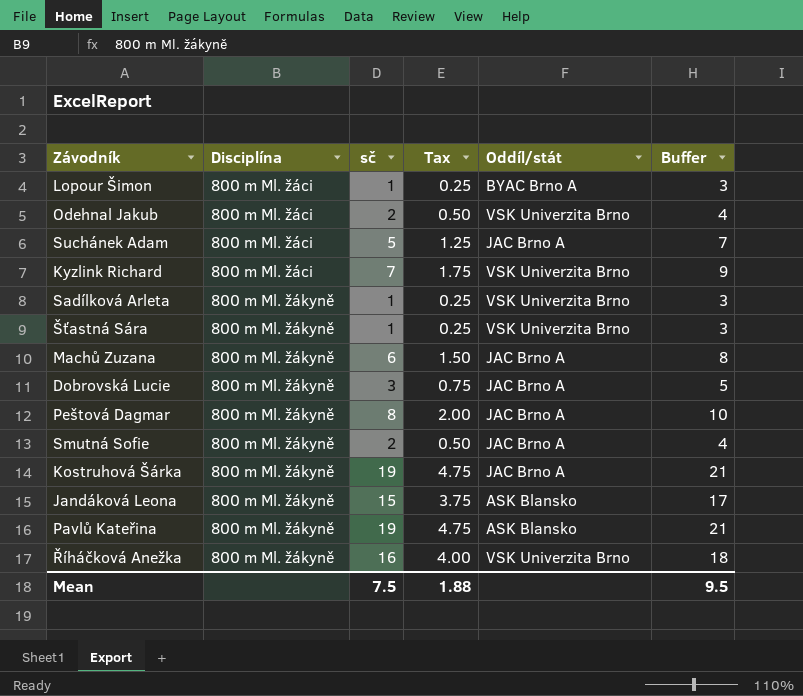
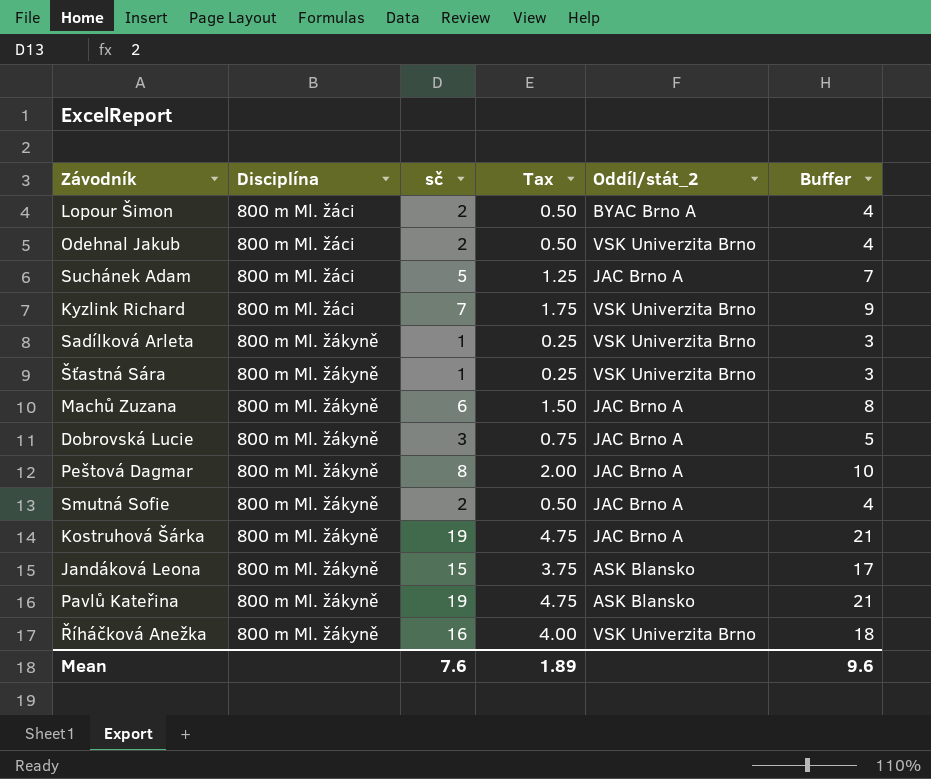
column name: Oddíl/stát -> Oddíl/stát_2
Lopour Šimon | sč: 1 -> 2
Lopour Šimon | Tax: 0.25 -> 0.50
Lopour Šimon | Buffer: 3 -> 4
Mean | sč: 7.5 -> 7.6
Mean | Tax: 1.88 -> 1.89
Mean | Buffer: 9.5 -> 9.6

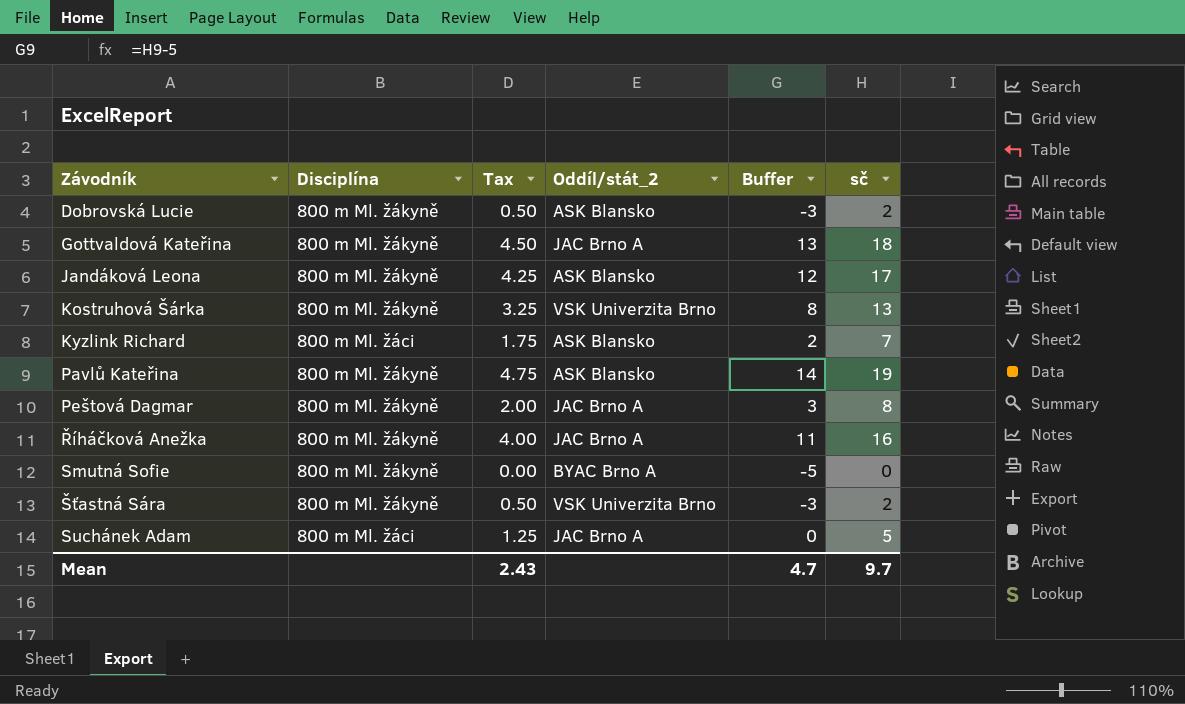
row order: Disciplína ascending -> Závodník ascending
column Buffer | formula: [sč] + 2 -> [sč] - 5
column sč | position: 3 -> 6
row Lopour Šimon: 800 m Ml. žáci | 2 | 0.50 | BYAC Brno A | 4 -> none
row Odehnal Jakub: 800 m Ml. žáci | 2 | 0.50 | VSK Univerzita Brno | 4 -> none
row Sadílková Arleta: 800 m Ml. žákyně | 1 | 0.25 | VSK Univerzita Brno | 3 -> none
row Machů Zuzana: 800 m Ml. žákyně | 6 | 1.50 | JAC Brno A | 8 -> none
Dobrovská Lucie | Tax: 0.75 -> 0.50
Dobrovská Lucie | Oddíl/stát_2: JAC Brno A -> ASK Blansko
Dobrovská Lucie | sč: 3 -> 2
row Gottvaldová Kateřina: none -> 800 m Ml. žákyně | 4.50 | JAC Brno A | 13 | 18
Jandáková Leona | Tax: 3.75 -> 4.25
Jandáková Leona | sč: 15 -> 17
Kostruhová Šárka | Tax: 4.75 -> 3.25
Kostruhová Šárka | Oddíl/stát_2: JAC Brno A -> VSK Univerzita Brno
Kostruhová Šárka | sč: 19 -> 13
Kyzlink Richard | Oddíl/stát_2: VSK Univerzita Brno -> ASK Blansko
Říháčková Anežka | Oddíl/stát_2: VSK Univerzita Brno -> JAC Brno A
Smutná Sofie | Tax: 0.50 -> 0.00
Smutná Sofie | Oddíl/stát_2: JAC Brno A -> BYAC Brno A
Smutná Sofie | sč: 2 -> 0
Šťastná Sára | Tax: 0.25 -> 0.50
Šťastná Sára | sč: 1 -> 2
Mean | Tax: 1.89 -> 2.43
Mean | Buffer: 9.6 -> 4.7
Mean | sč: 7.6 -> 9.7

